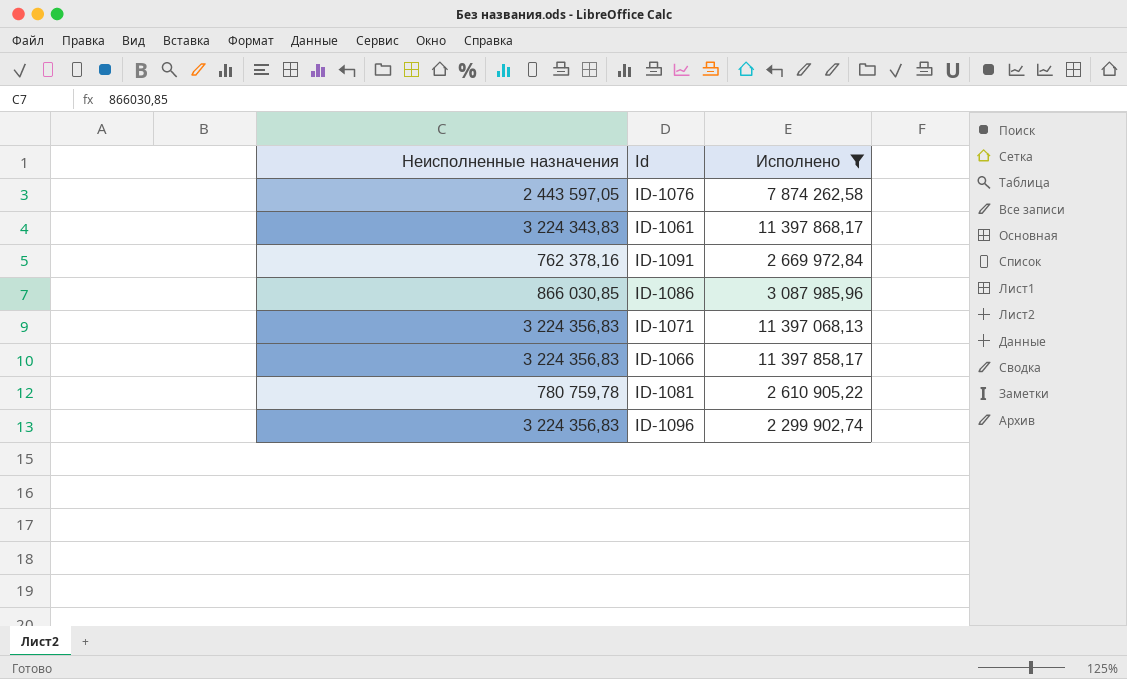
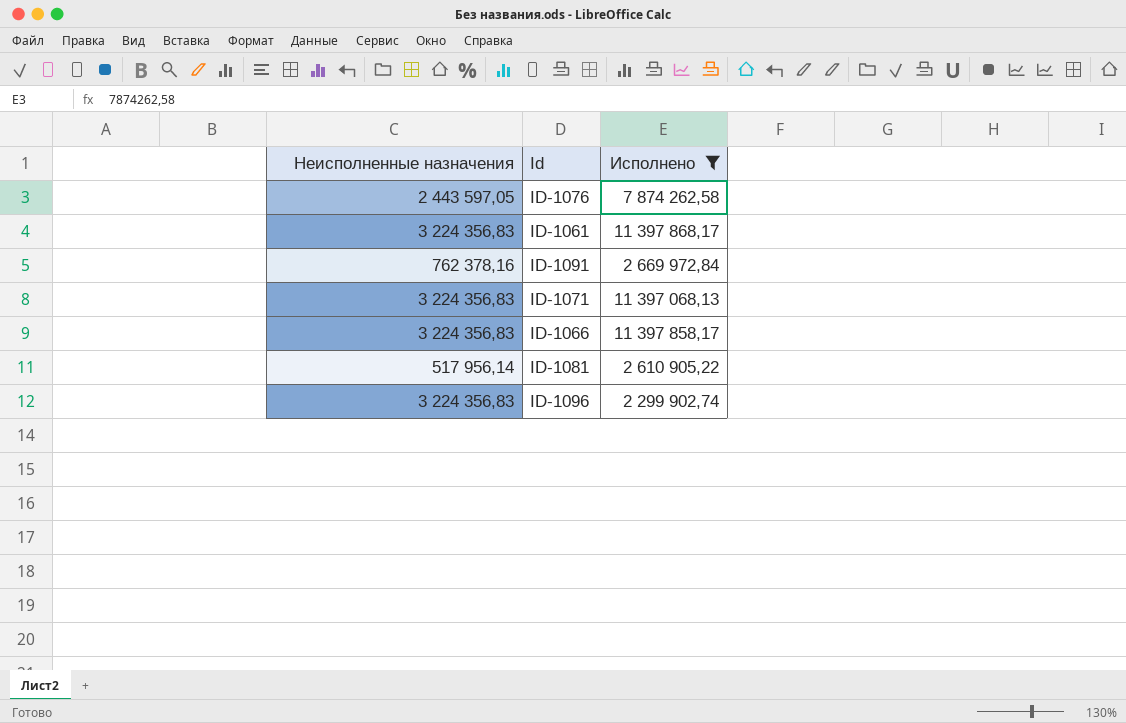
row ID-1086: 866 030,85 | 3 087 985,96 -> none
ID-1061 | Неисполненные назначения: 3 224 343,83 -> 3 224 356,83
ID-1081 | Неисполненные назначения: 780 759,78 -> 517 956,14

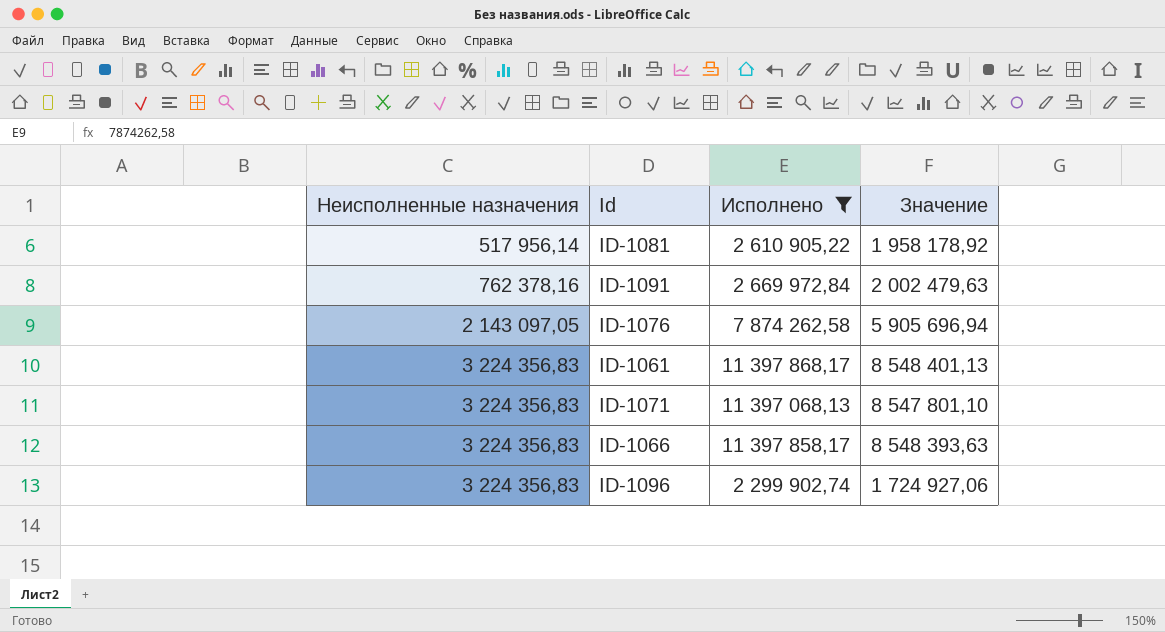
row order: none -> Неисполненные назначения ascending
column Значение | formula: none -> [Исполнено] * 0,75
ID-1076 | Неисполненные назначения: 2 443 597,05 -> 2 143 097,05

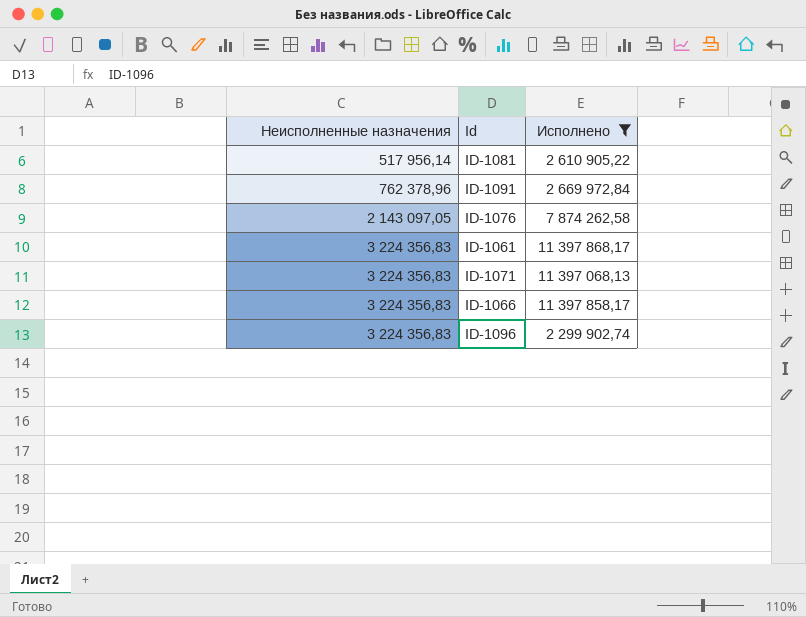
column Значение | formula: [Исполнено] * 0,75 -> none
ID-1091 | Неисполненные назначения: 762 378,16 -> 762 378,96

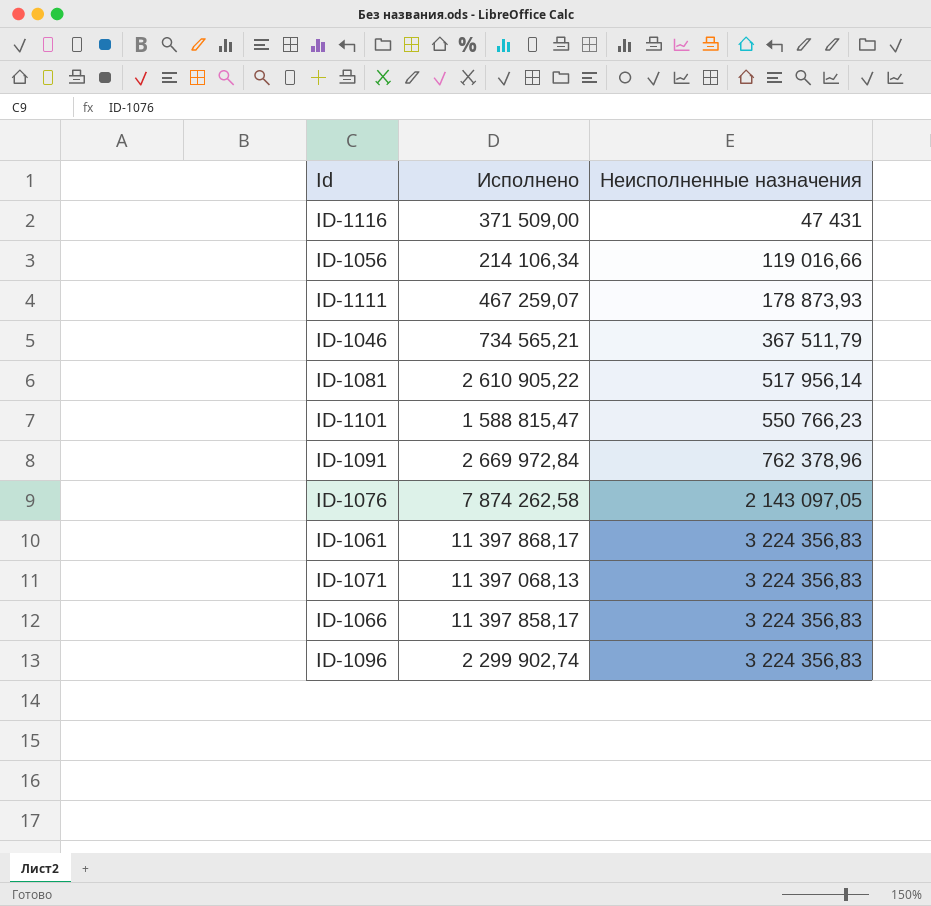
filter: Исполнено >= 2 299 902,74 -> none
column Неисполненные назначения | position: 1 -> 3

